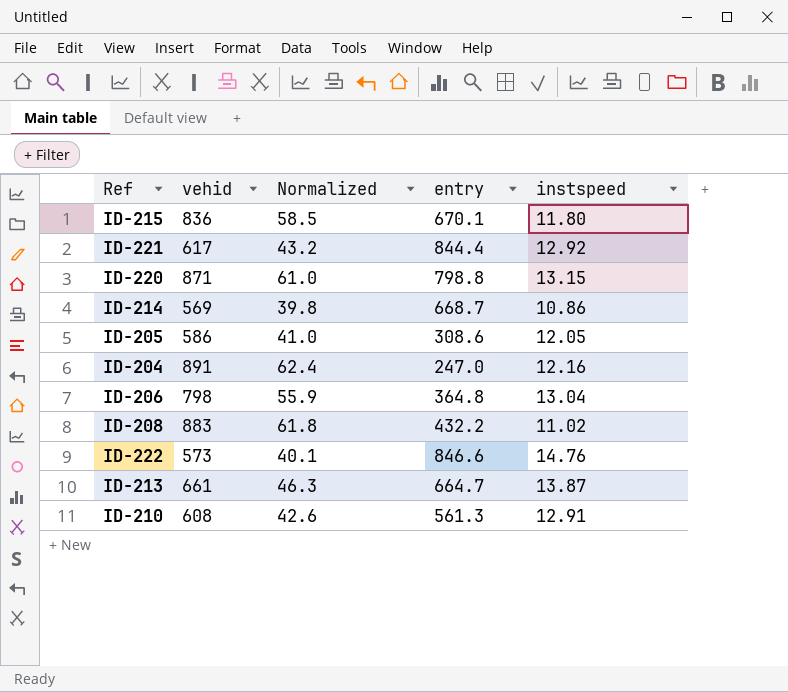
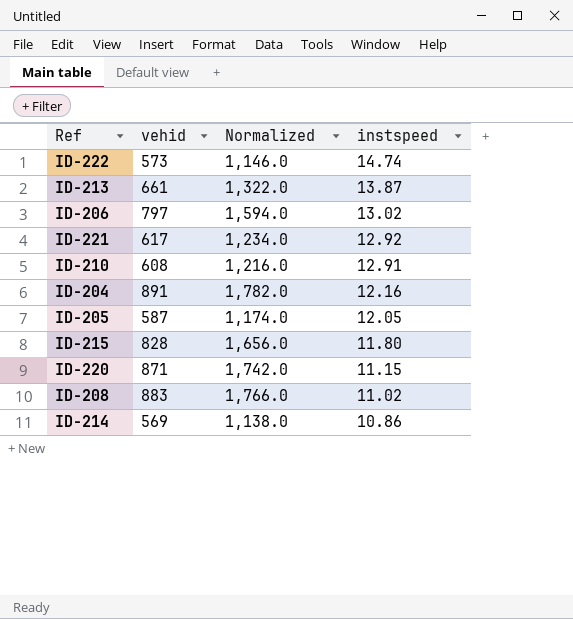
row order: none -> instspeed descending
column entry | position: 4 -> none
column Normalized | formula: [vehid] * 0.07 -> [vehid] * 2
ID-222 | instspeed: 14.76 -> 14.74
ID-206 | vehid: 798 -> 797
ID-206 | instspeed: 13.04 -> 13.02
ID-205 | vehid: 586 -> 587
ID-215 | vehid: 836 -> 828
ID-220 | instspeed: 13.15 -> 11.15

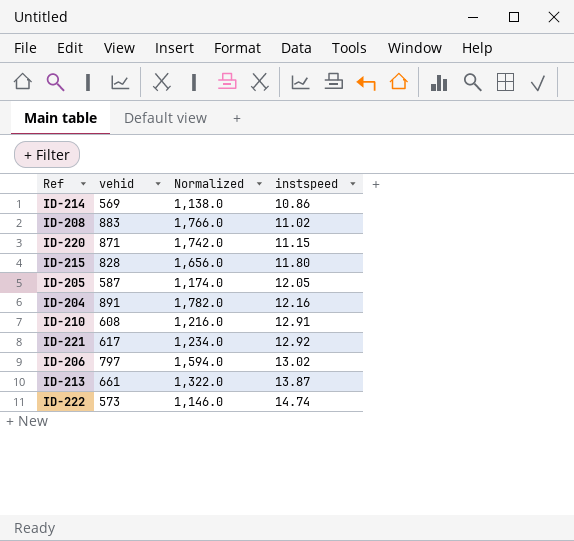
row order: instspeed descending -> instspeed ascending

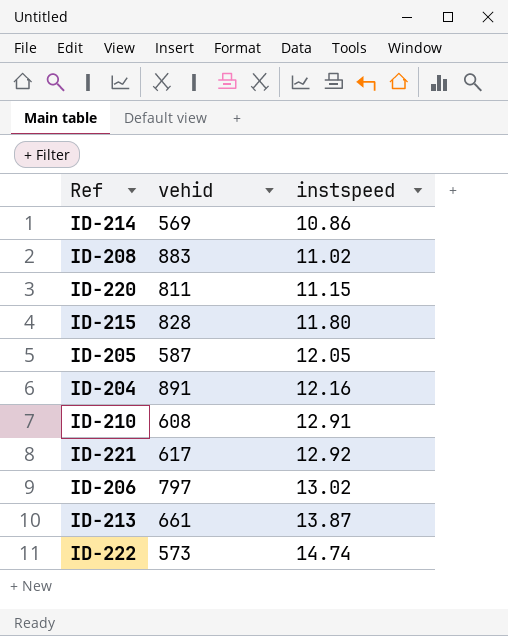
column Normalized | formula: [vehid] * 2 -> none
ID-220 | vehid: 871 -> 811

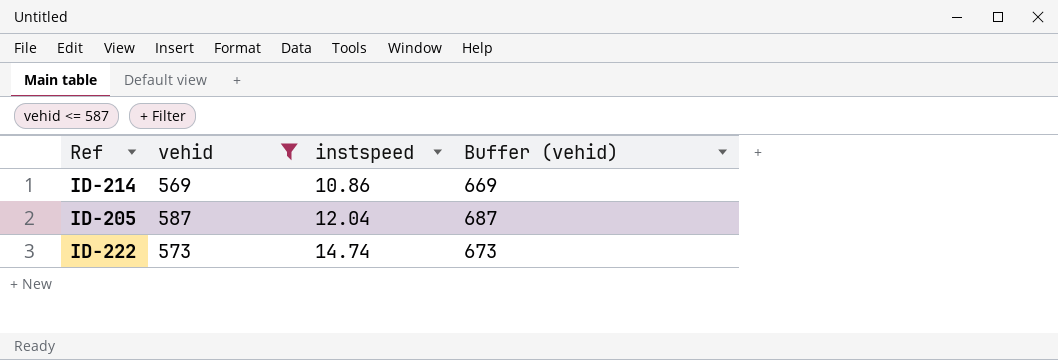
filter: none -> vehid <= 587
column Buffer (vehid) | formula: none -> [vehid] + 100
ID-205 | instspeed: 12.05 -> 12.04

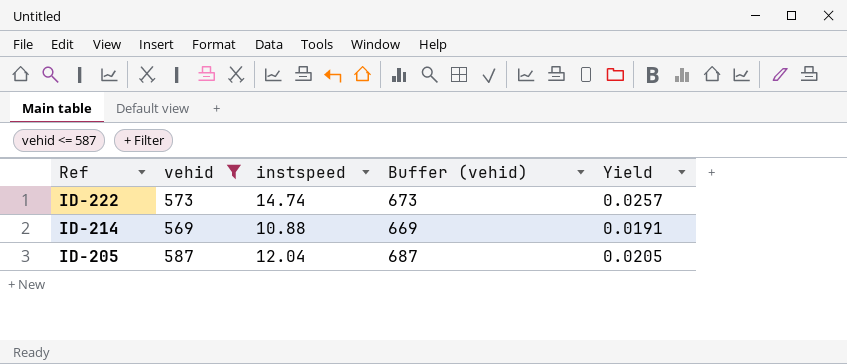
row order: instspeed ascending -> Ref descending
column Yield | formula: none -> [instspeed] / [vehid]
ID-214 | instspeed: 10.86 -> 10.88

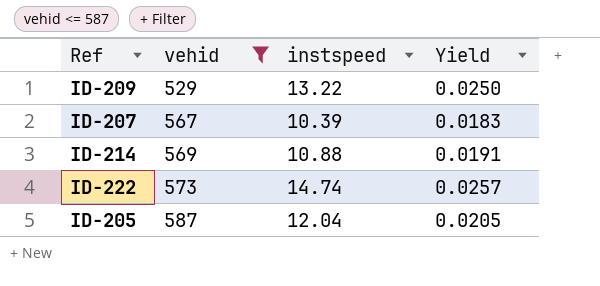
row order: Ref descending -> vehid ascending
column Buffer (vehid) | formula: [vehid] + 100 -> none
row ID-209: none -> 529 | 13.22 | 0.0250
row ID-207: none -> 567 | 10.39 | 0.0183

